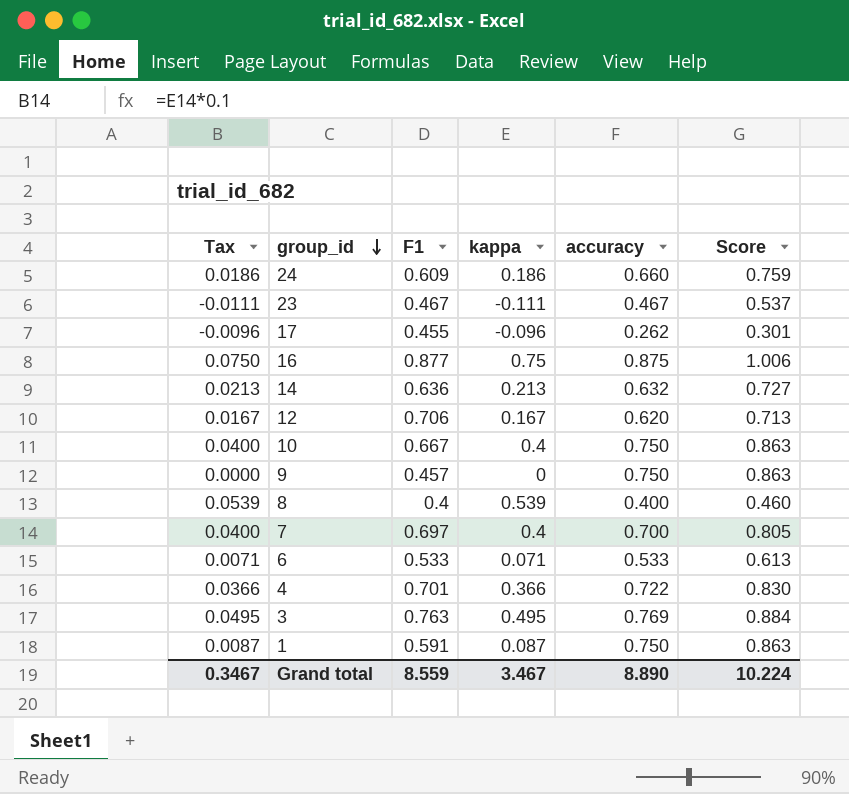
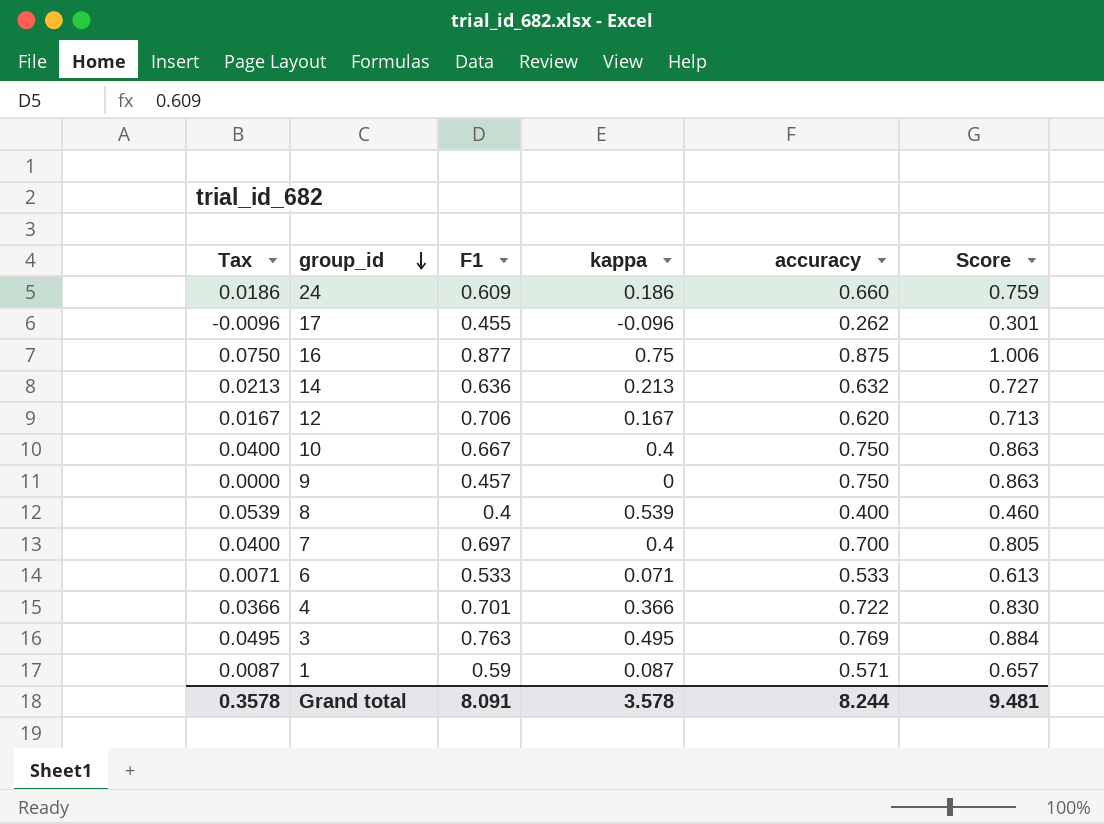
row 23: -0.0111 | 0.467 | -0.111 | 0.467 | 0.537 -> none
1 | F1: 0.591 -> 0.59
1 | accuracy: 0.750 -> 0.571
1 | Score: 0.863 -> 0.657
Grand total | Tax: 0.3467 -> 0.3578
Grand total | F1: 8.559 -> 8.091
Grand total | kappa: 3.467 -> 3.578
Grand total | accuracy: 8.890 -> 8.244
Grand total | Score: 10.224 -> 9.481

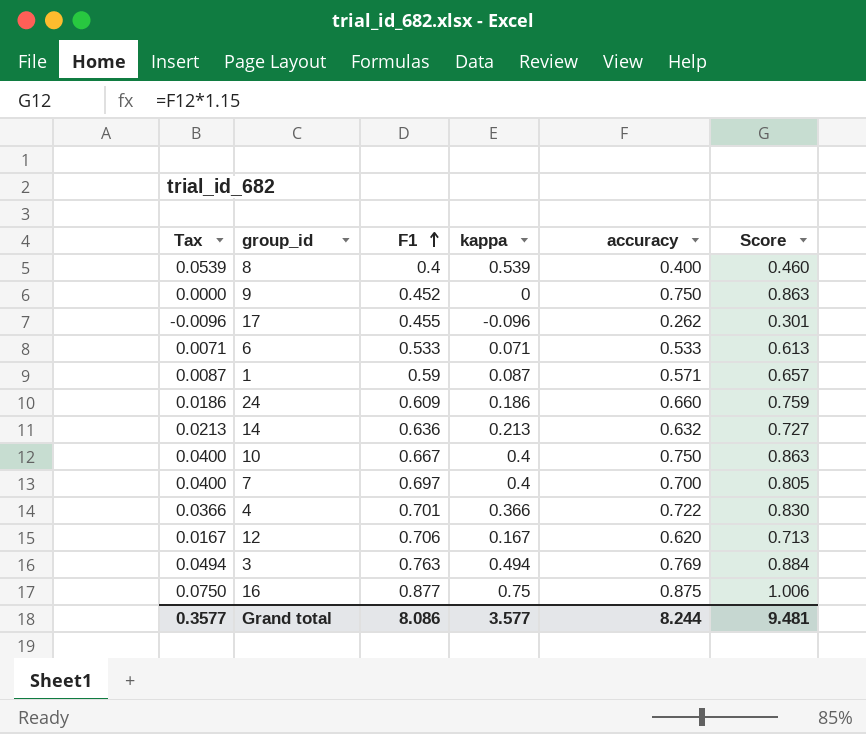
row order: group_id descending -> F1 ascending
9 | F1: 0.457 -> 0.452
3 | Tax: 0.0495 -> 0.0494
3 | kappa: 0.495 -> 0.494
Grand total | Tax: 0.3578 -> 0.3577
Grand total | F1: 8.091 -> 8.086
Grand total | kappa: 3.578 -> 3.577

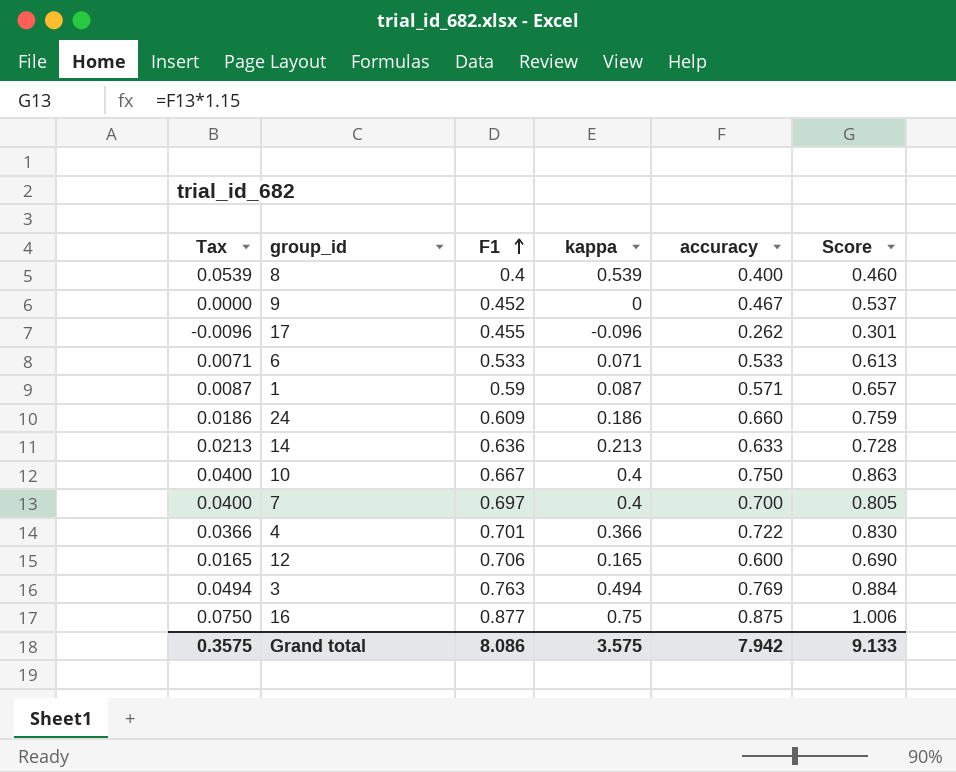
9 | accuracy: 0.750 -> 0.467
9 | Score: 0.863 -> 0.537
14 | accuracy: 0.632 -> 0.633
14 | Score: 0.727 -> 0.728
12 | Tax: 0.0167 -> 0.0165
12 | kappa: 0.167 -> 0.165
12 | accuracy: 0.620 -> 0.600
12 | Score: 0.713 -> 0.690
Grand total | Tax: 0.3577 -> 0.3575
Grand total | kappa: 3.577 -> 3.575
Grand total | accuracy: 8.244 -> 7.942
Grand total | Score: 9.481 -> 9.133

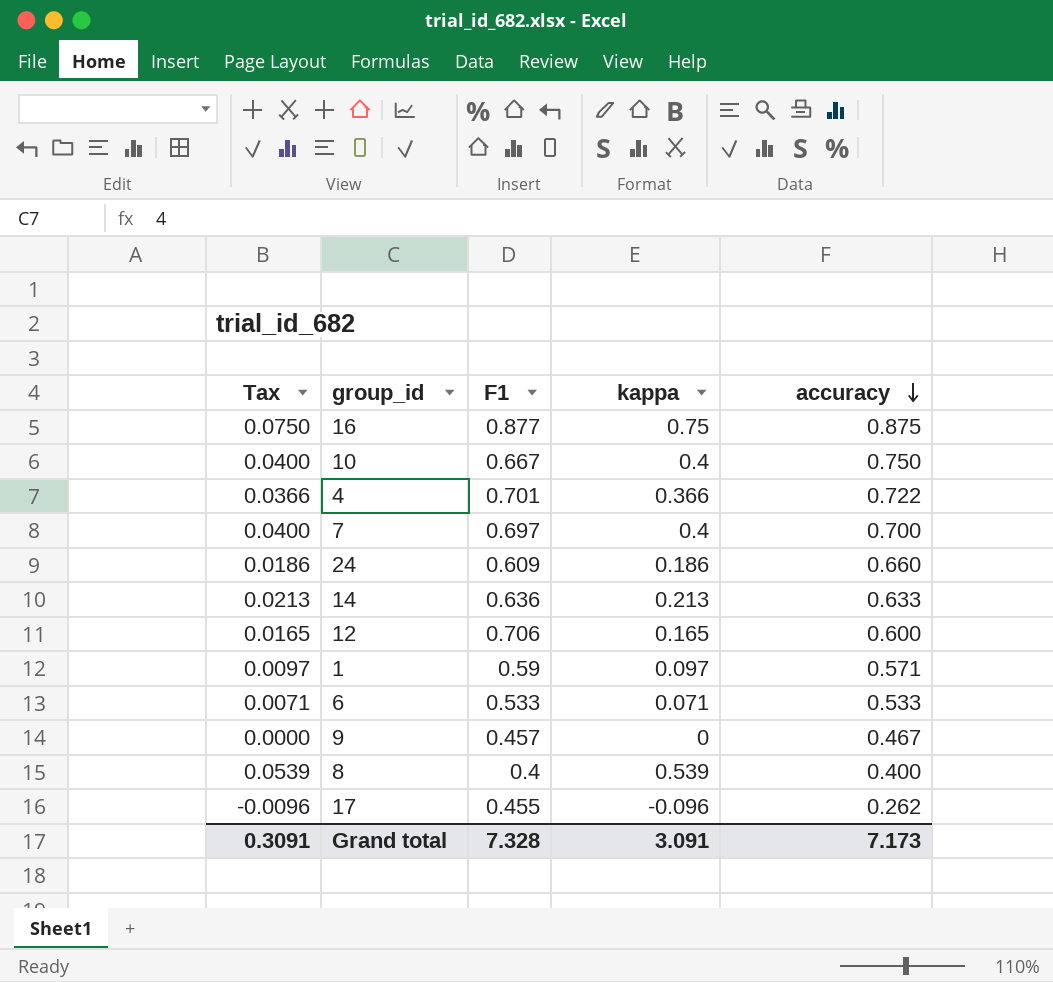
row order: F1 ascending -> accuracy descending
column Score | formula: [accuracy] * 1.15 -> none
row 3: 0.0494 | 0.763 | 0.494 | 0.769 | 0.884 -> none
1 | Tax: 0.0087 -> 0.0097
1 | kappa: 0.087 -> 0.097
9 | F1: 0.452 -> 0.457
Grand total | Tax: 0.3575 -> 0.3091
Grand total | F1: 8.086 -> 7.328
Grand total | kappa: 3.575 -> 3.091
Grand total | accuracy: 7.942 -> 7.173

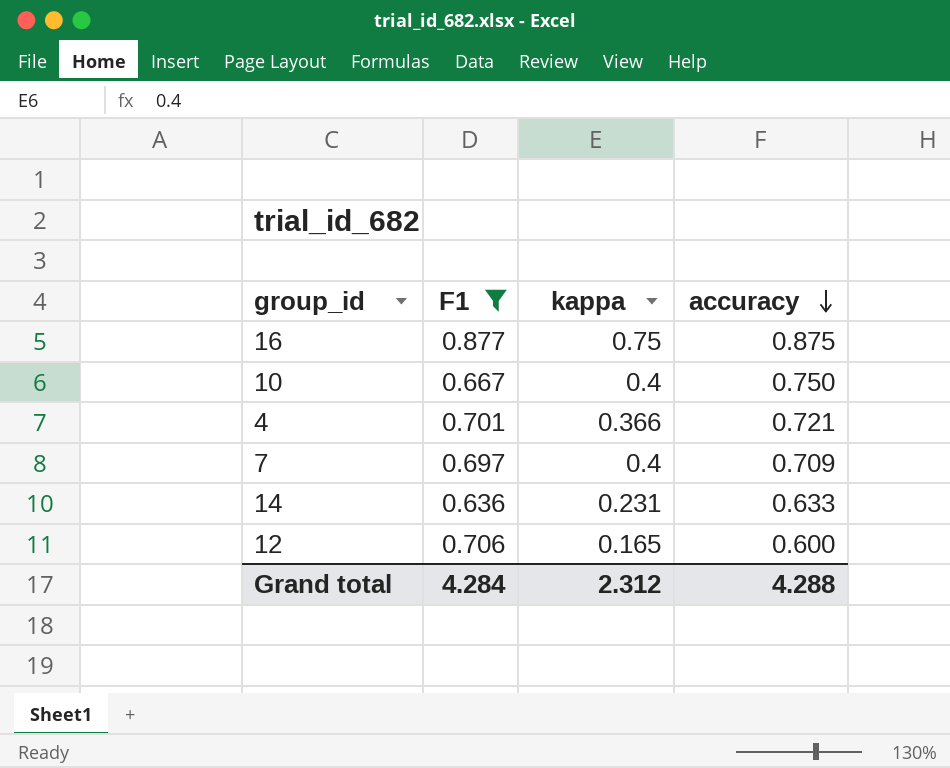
filter: none -> F1 >= 0.636
column Tax | formula: [kappa] * 0.1 -> none
4 | accuracy: 0.722 -> 0.721
7 | accuracy: 0.700 -> 0.709
14 | kappa: 0.213 -> 0.231
Grand total | F1: 7.328 -> 4.284
Grand total | kappa: 3.091 -> 2.312
Grand total | accuracy: 7.173 -> 4.288

